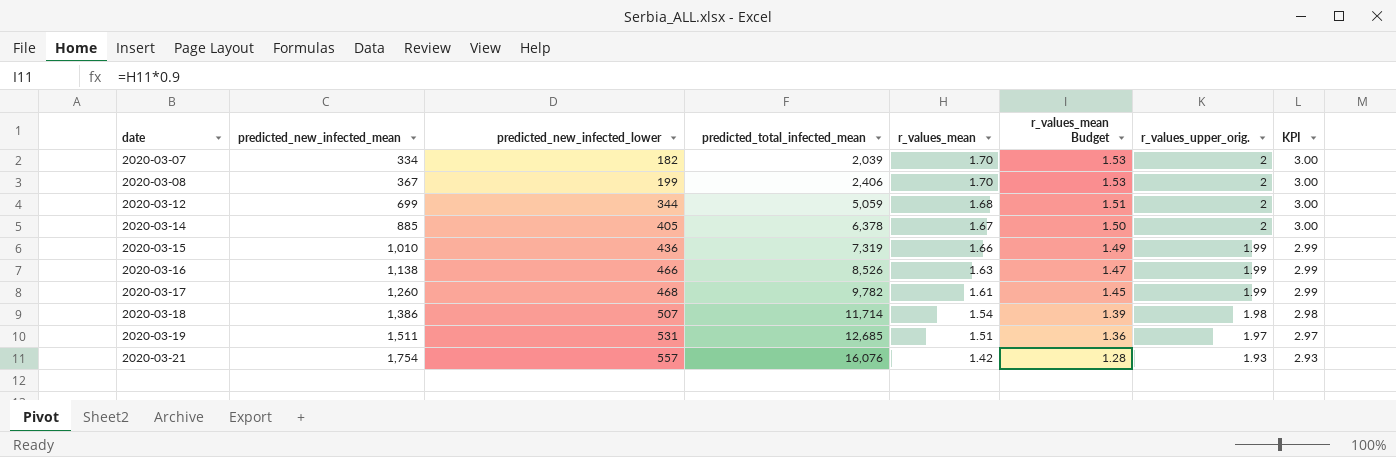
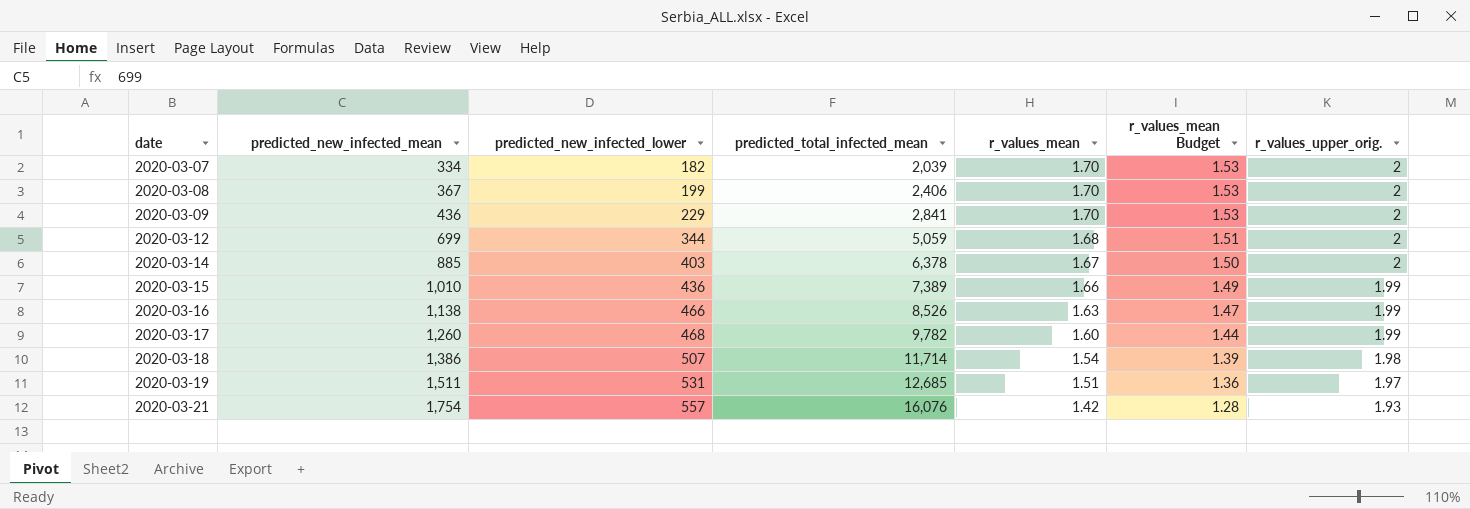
column KPI | formula: [r_values_upper_orig.] + 1 -> none
row 2020-03-09: none -> 436 | 229 | 2,841 | 1.70 | 1.53 | 2
2020-03-14 | predicted_new_infected_lower: 405 -> 403
2020-03-15 | predicted_total_infected_mean: 7,319 -> 7,389
2020-03-17 | r_values_mean: 1.61 -> 1.60
2020-03-17 | r_values_mean Budget: 1.45 -> 1.44

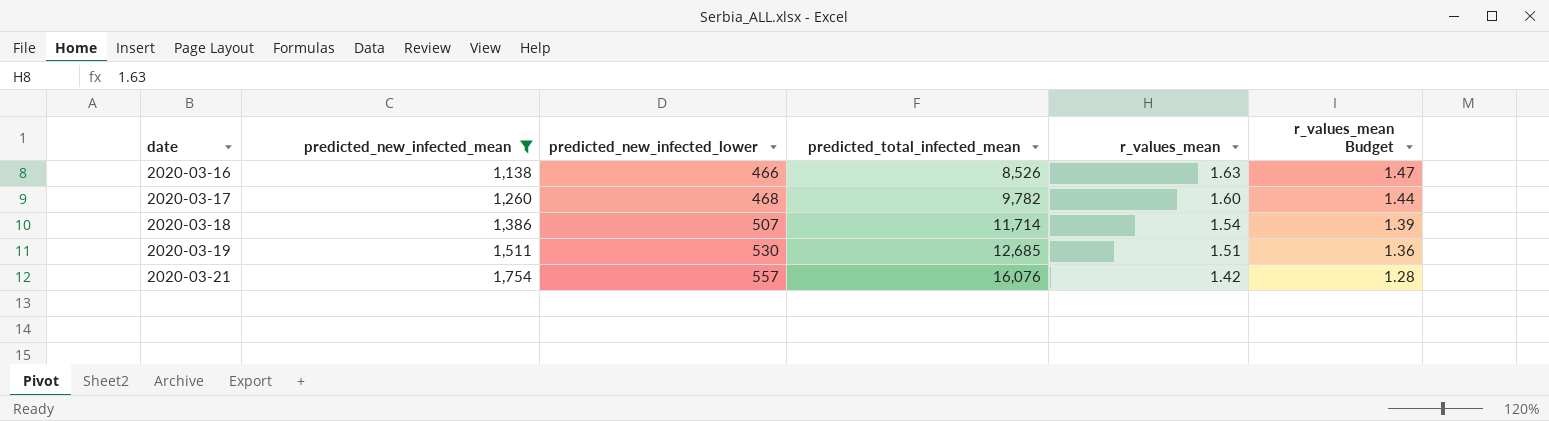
filter: none -> predicted_new_infected_mean >= 1,138
column r_values_upper_orig. | position: 7 -> none
2020-03-19 | predicted_new_infected_lower: 531 -> 530

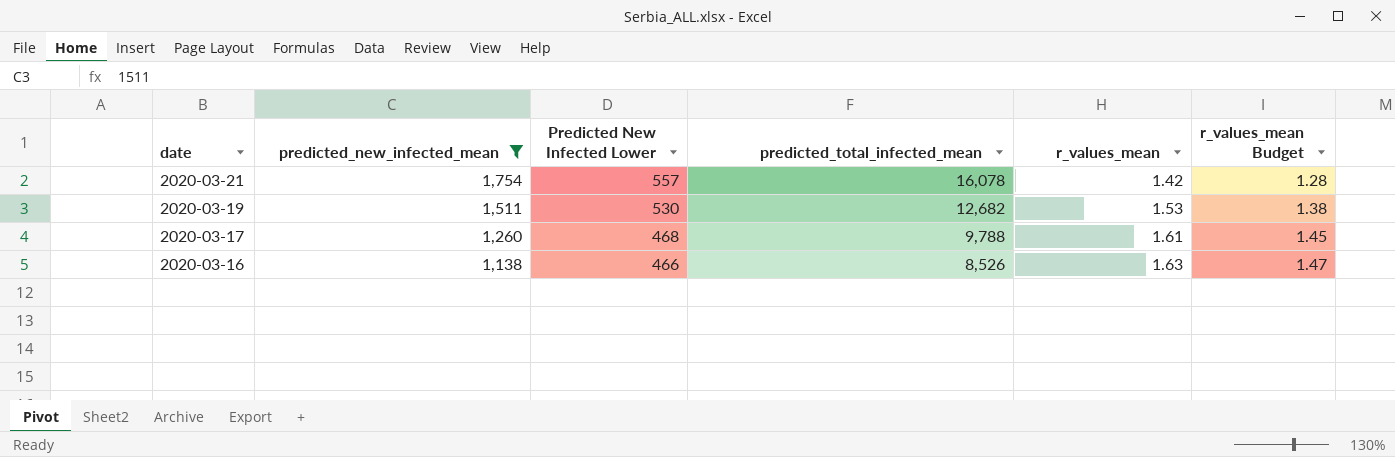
row order: date ascending -> date descending
column name: predicted_new_infected_lower -> Predicted New Infected Lower
row 2020-03-18: 1,386 | 507 | 11,714 | 1.54 | 1.39 -> none
2020-03-21 | predicted_total_infected_mean: 16,076 -> 16,078
2020-03-19 | predicted_total_infected_mean: 12,685 -> 12,682
2020-03-19 | r_values_mean: 1.51 -> 1.53
2020-03-19 | r_values_mean Budget: 1.36 -> 1.38
2020-03-17 | predicted_total_infected_mean: 9,782 -> 9,788
2020-03-17 | r_values_mean: 1.60 -> 1.61
2020-03-17 | r_values_mean Budget: 1.44 -> 1.45

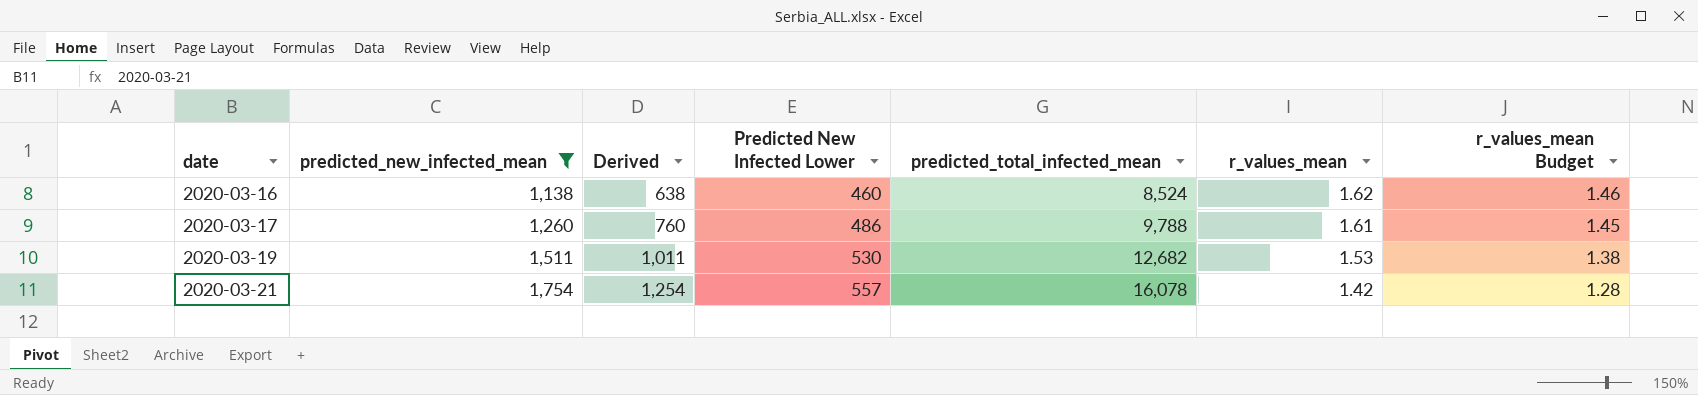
row order: date descending -> date ascending
column Derived | formula: none -> [predicted_new_infected_mean] - 500
2020-03-16 | Predicted New Infected Lower: 466 -> 460
2020-03-16 | predicted_total_infected_mean: 8,526 -> 8,524
2020-03-16 | r_values_mean: 1.63 -> 1.62
2020-03-16 | r_values_mean Budget: 1.47 -> 1.46
2020-03-17 | Predicted New Infected Lower: 468 -> 486

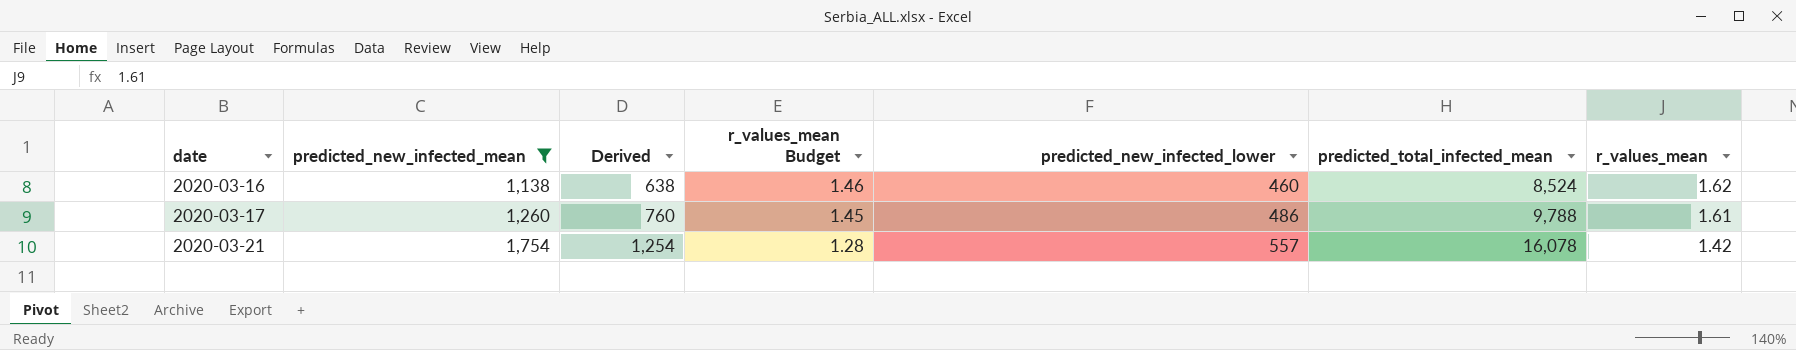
column r_values_mean Budget | position: 7 -> 4
column name: Predicted New Infected Lower -> predicted_new_infected_lower
row 2020-03-19: 1,511 | 1,011 | 530 | 12,682 | 1.53 | 1.38 -> none

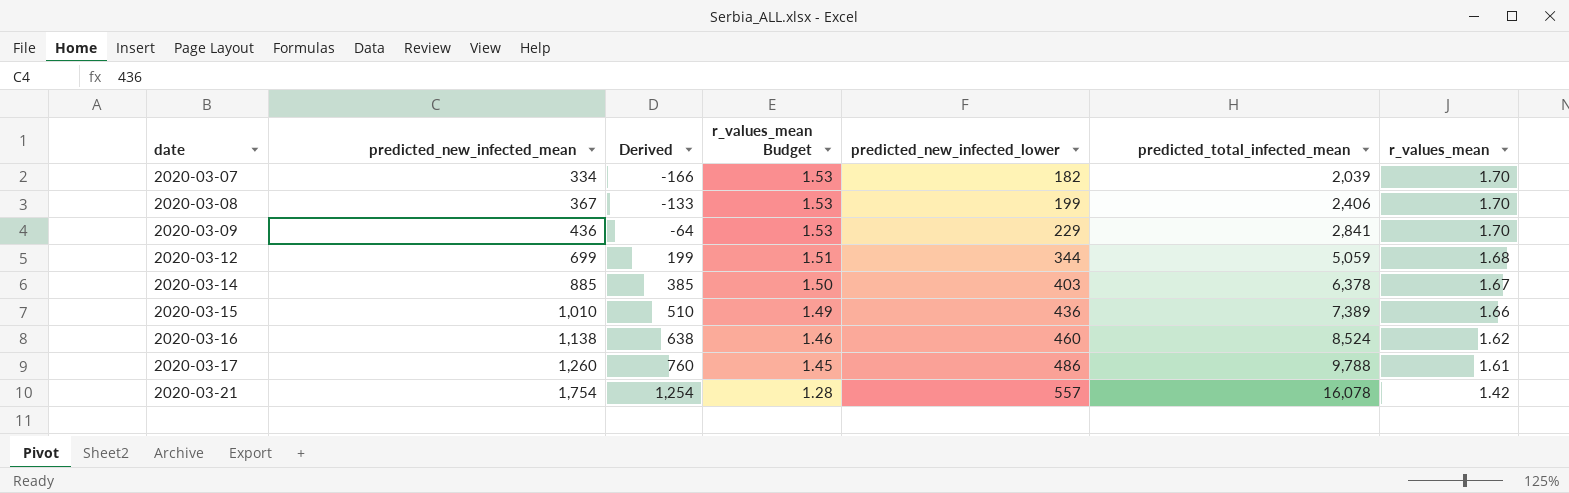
filter: predicted_new_infected_mean >= 1,138 -> none

